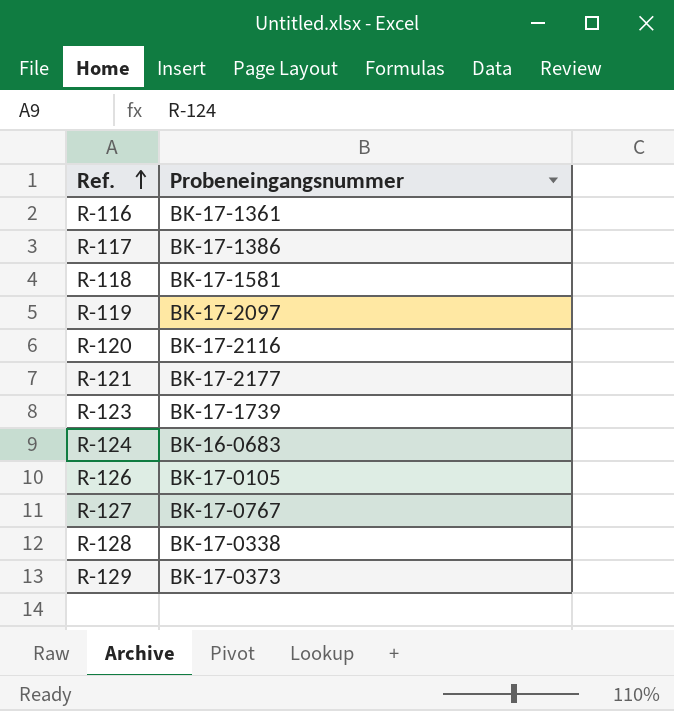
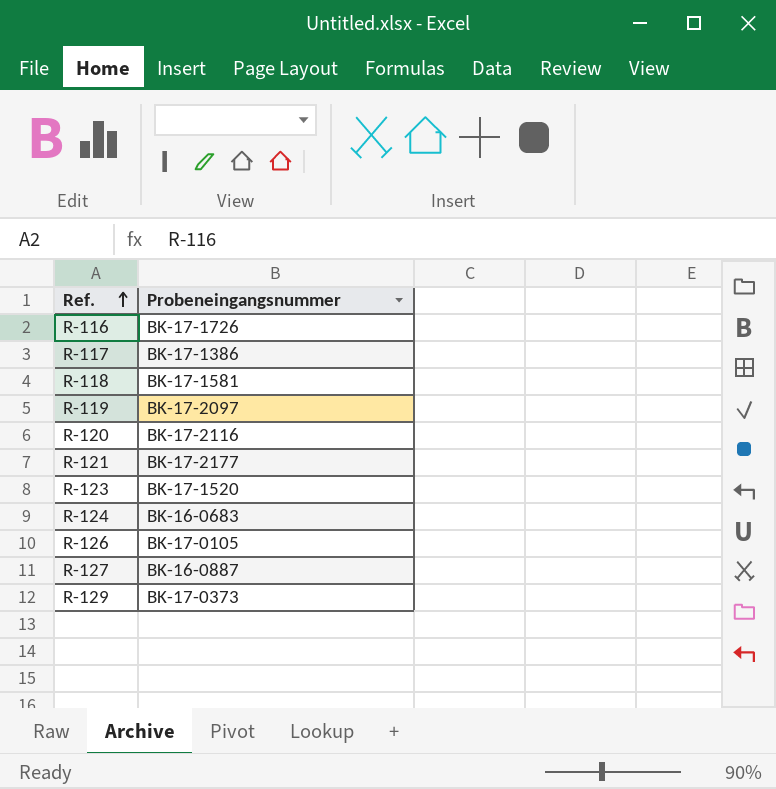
row R-128: BK-17-0338 -> none
R-116 | Probeneingangsnummer: BK-17-1361 -> BK-17-1726
R-123 | Probeneingangsnummer: BK-17-1739 -> BK-17-1520
R-127 | Probeneingangsnummer: BK-17-0767 -> BK-16-0887

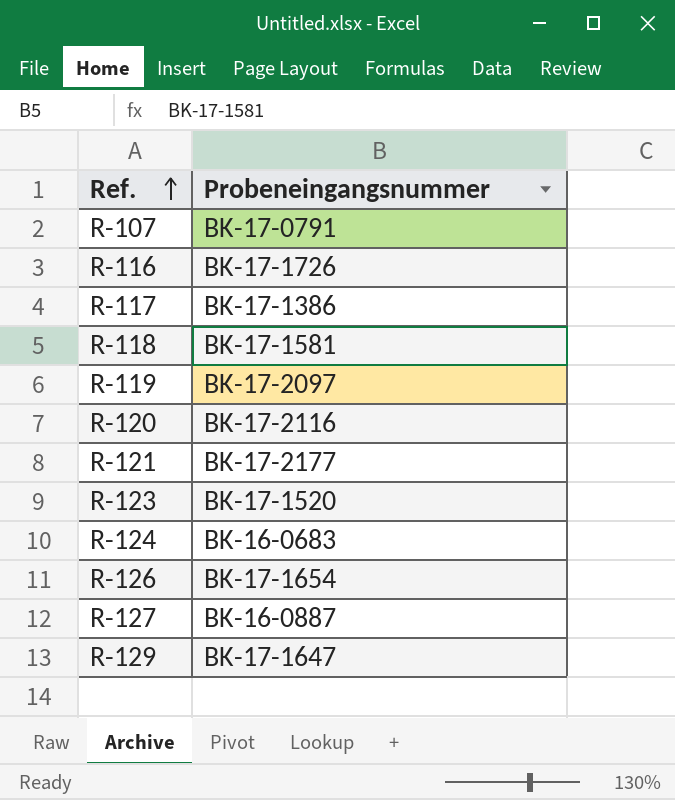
row R-107: none -> BK-17-0791
R-126 | Probeneingangsnummer: BK-17-0105 -> BK-17-1654
R-129 | Probeneingangsnummer: BK-17-0373 -> BK-17-1647

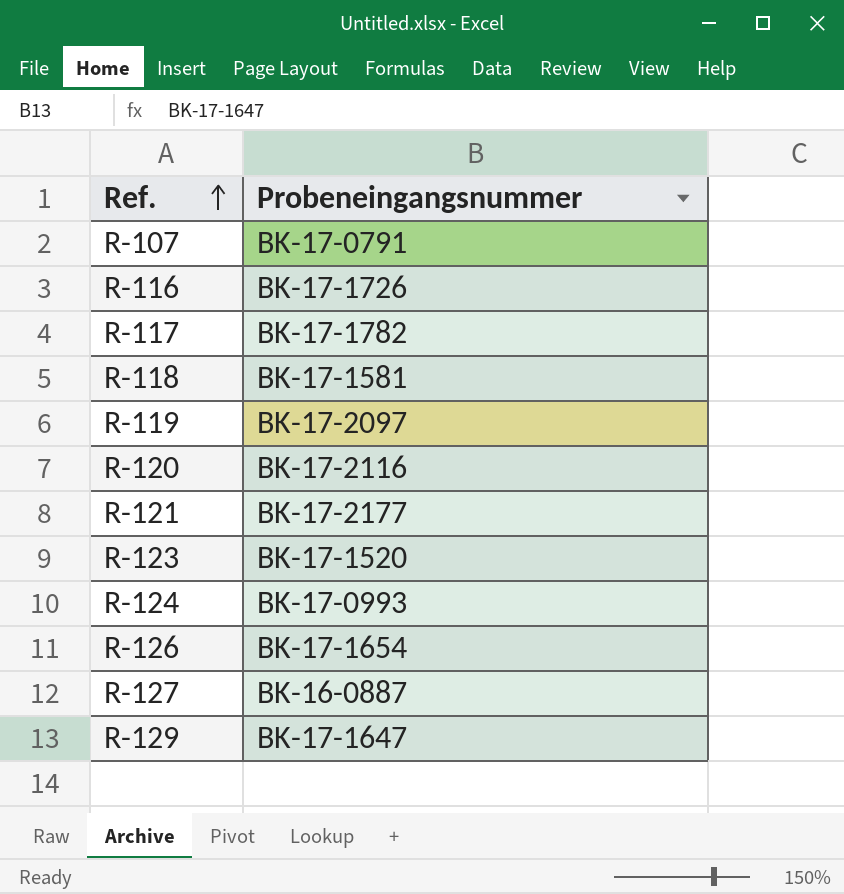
R-117 | Probeneingangsnummer: BK-17-1386 -> BK-17-1782
R-124 | Probeneingangsnummer: BK-16-0683 -> BK-17-0993

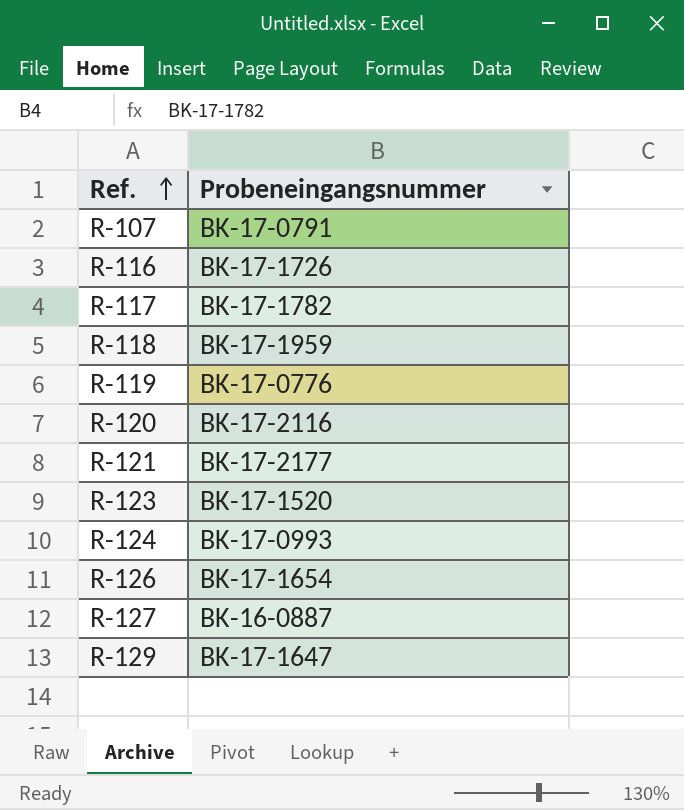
R-118 | Probeneingangsnummer: BK-17-1581 -> BK-17-1959
R-119 | Probeneingangsnummer: BK-17-2097 -> BK-17-0776

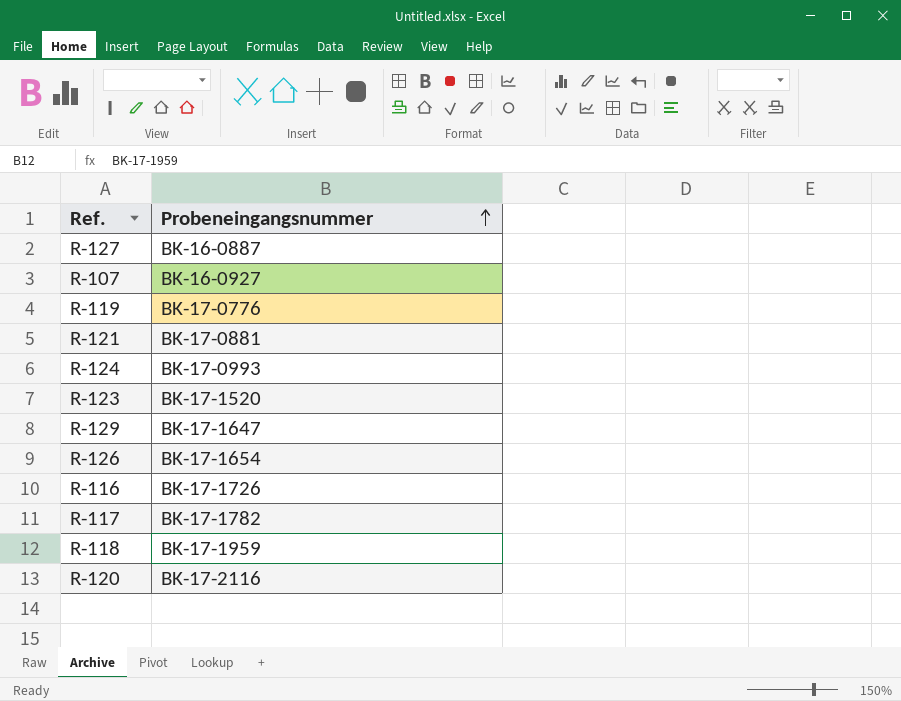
row order: Ref. ascending -> Probeneingangsnummer ascending
R-107 | Probeneingangsnummer: BK-17-0791 -> BK-16-0927
R-121 | Probeneingangsnummer: BK-17-2177 -> BK-17-0881

